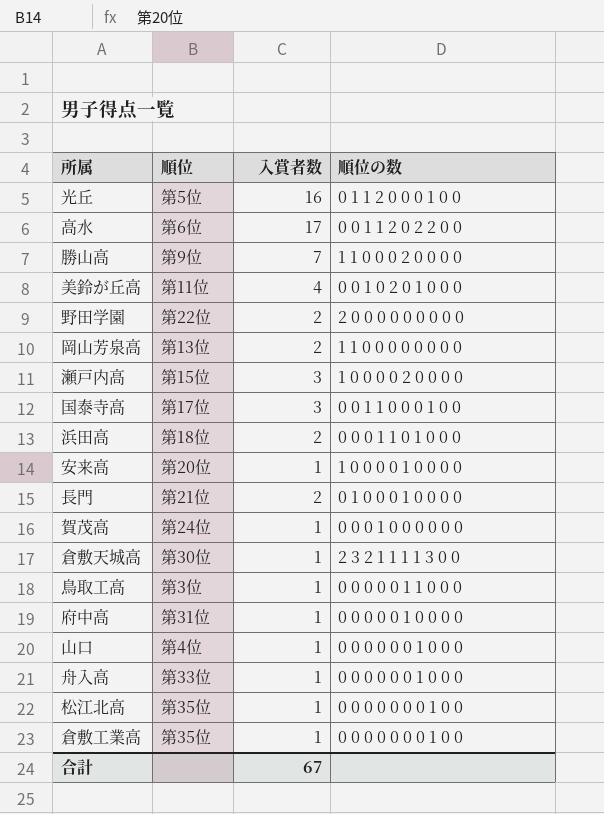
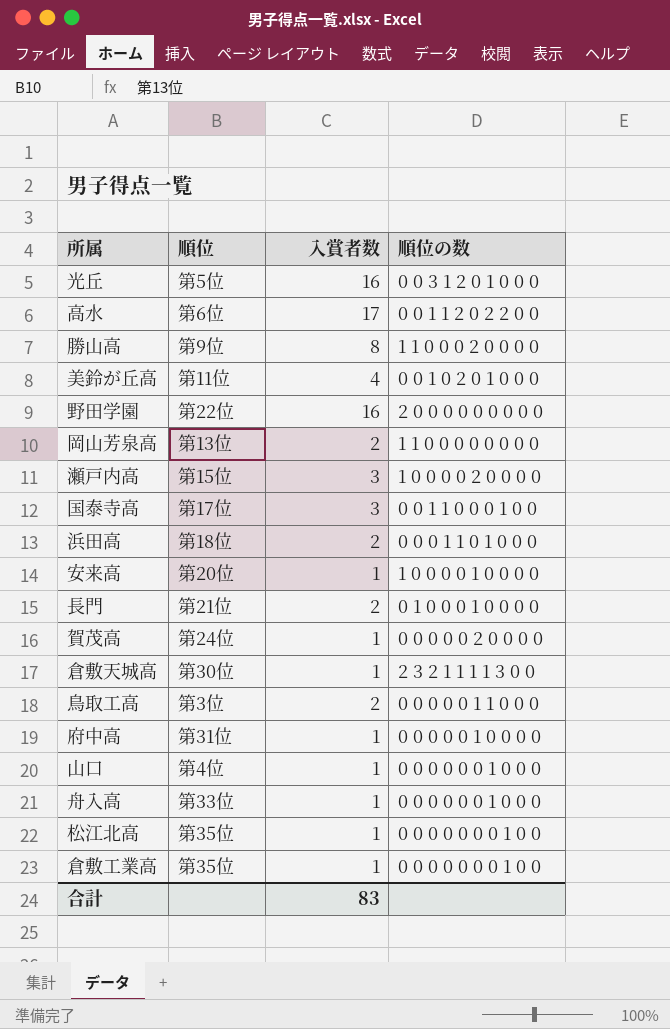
光丘 | 順位の数: 0 1 1 2 0 0 0 1 0 0 -> 0 0 3 1 2 0 1 0 0 0
勝山高 | 入賞者数: 7 -> 8
野田学園 | 入賞者数: 2 -> 16
賀茂高 | 順位の数: 0 0 0 1 0 0 0 0 0 0 -> 0 0 0 0 0 2 0 0 0 0
鳥取工高 | 入賞者数: 1 -> 2
合計 | 入賞者数: 67 -> 83

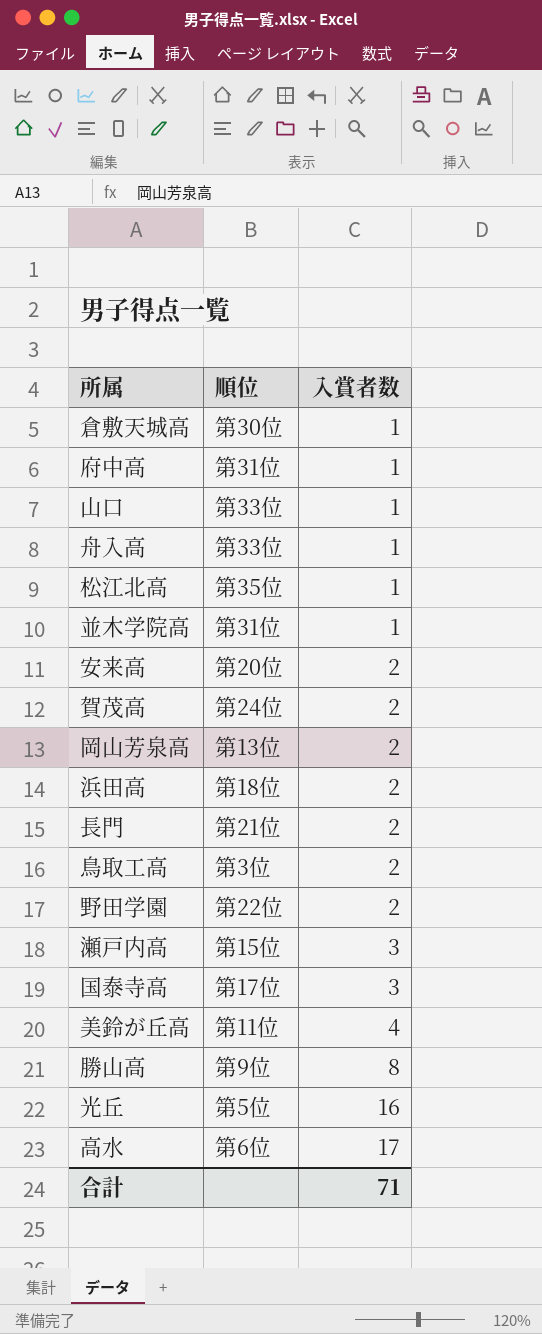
row order: none -> 入賞者数 ascending
column 順位の数 | position: 4 -> none
row 倉敷工業高: 第35位 | 1 | 0 0 0 0 0 0 0 1 0 0 -> none
山口 | 順位: 第4位 -> 第33位
row 並木学院高: none -> 第31位 | 1
安来高 | 入賞者数: 1 -> 2
賀茂高 | 入賞者数: 1 -> 2
野田学園 | 入賞者数: 16 -> 2
合計 | 入賞者数: 83 -> 71

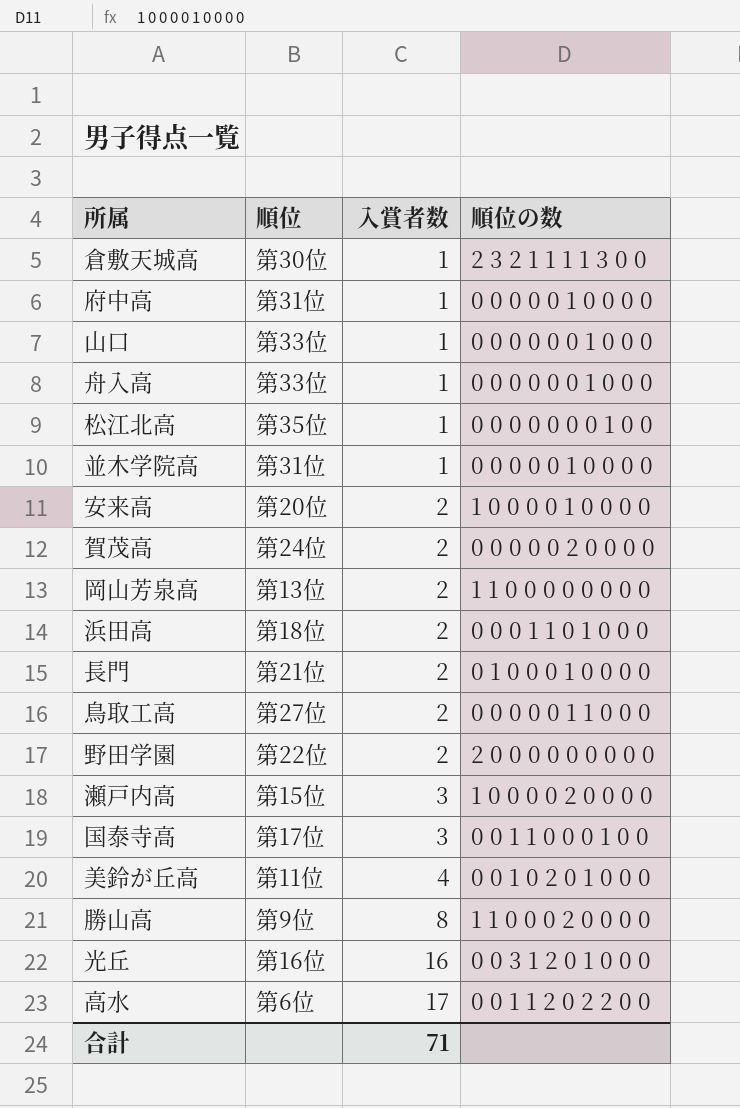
column 順位の数 | position: none -> 4
鳥取工高 | 順位: 第3位 -> 第27位
光丘 | 順位: 第5位 -> 第16位

